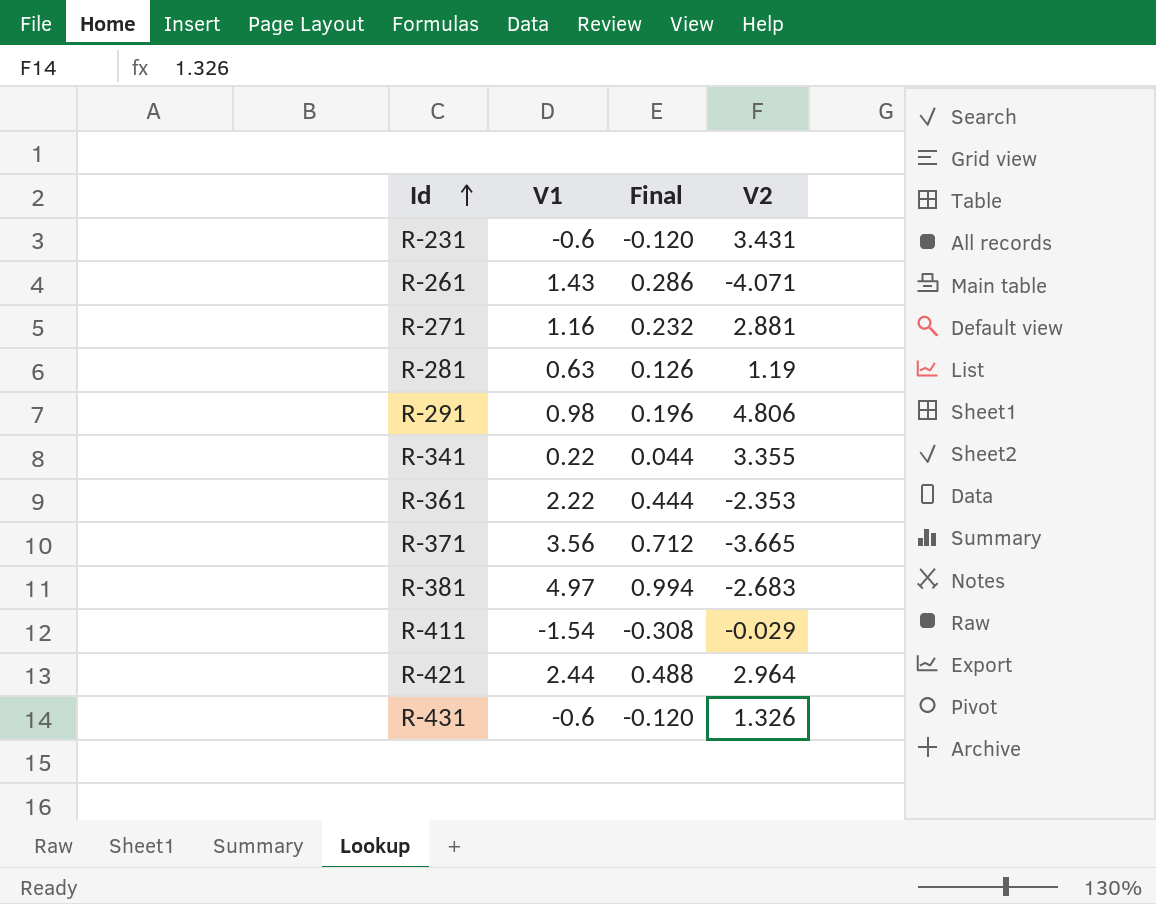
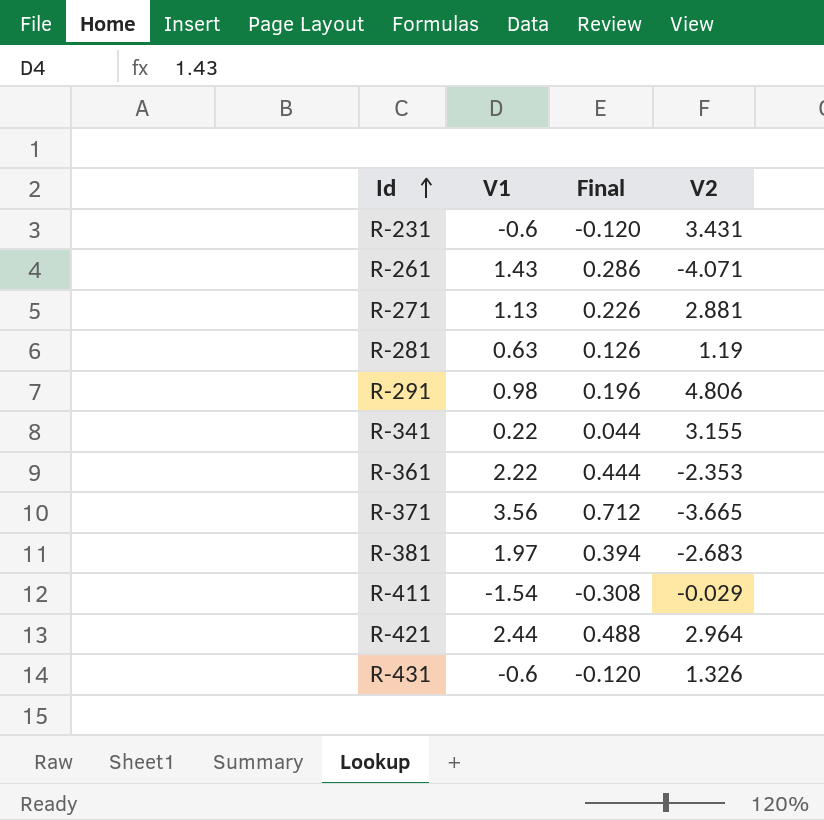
R-271 | V1: 1.16 -> 1.13
R-271 | Final: 0.232 -> 0.226
R-341 | V2: 3.355 -> 3.155
R-381 | V1: 4.97 -> 1.97
R-381 | Final: 0.994 -> 0.394

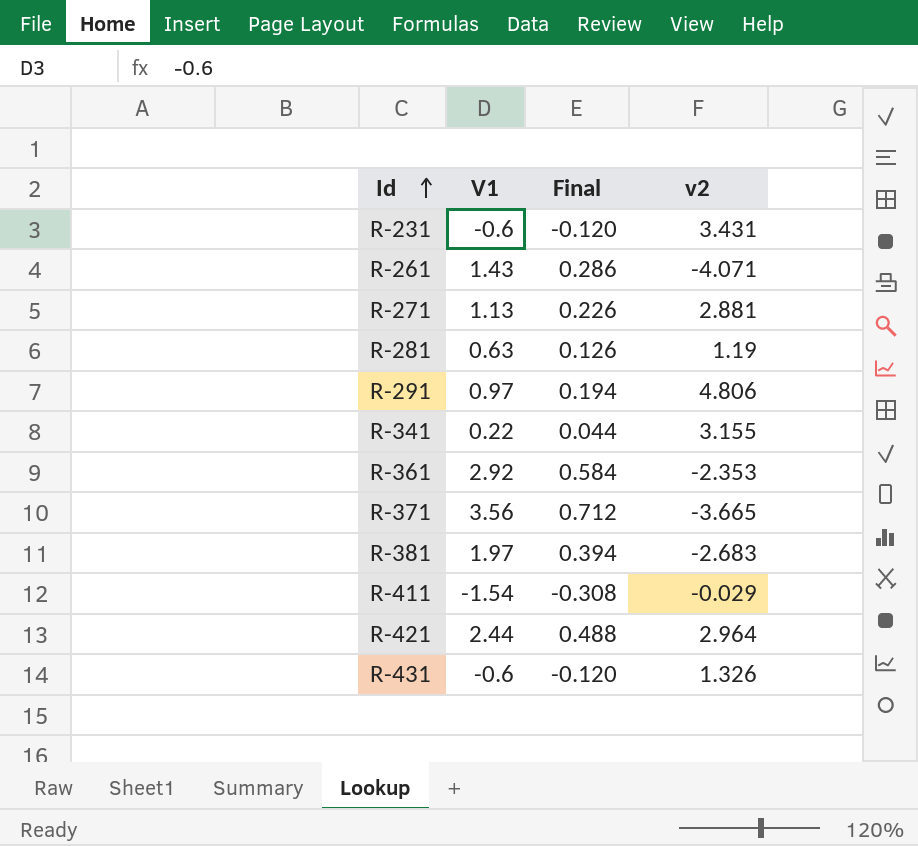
column name: V2 -> v2
R-291 | V1: 0.98 -> 0.97
R-291 | Final: 0.196 -> 0.194
R-361 | V1: 2.22 -> 2.92
R-361 | Final: 0.444 -> 0.584

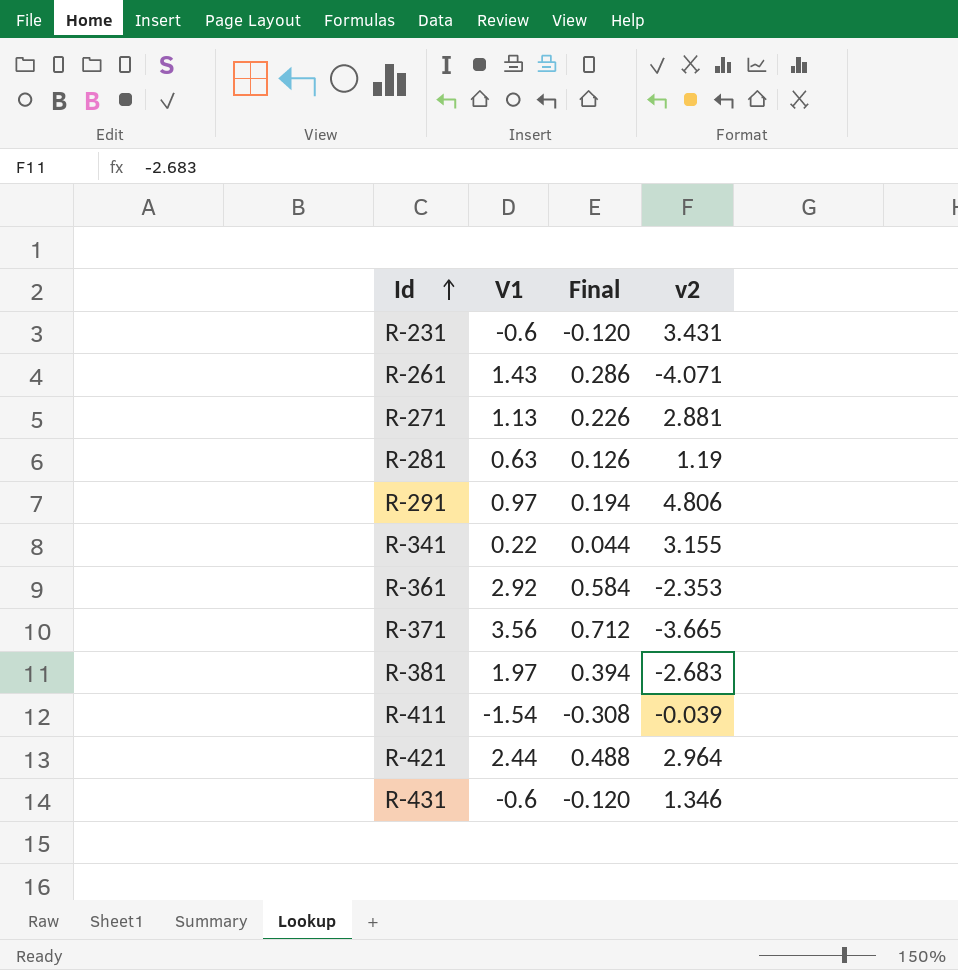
R-411 | v2: -0.029 -> -0.039
R-431 | v2: 1.326 -> 1.346

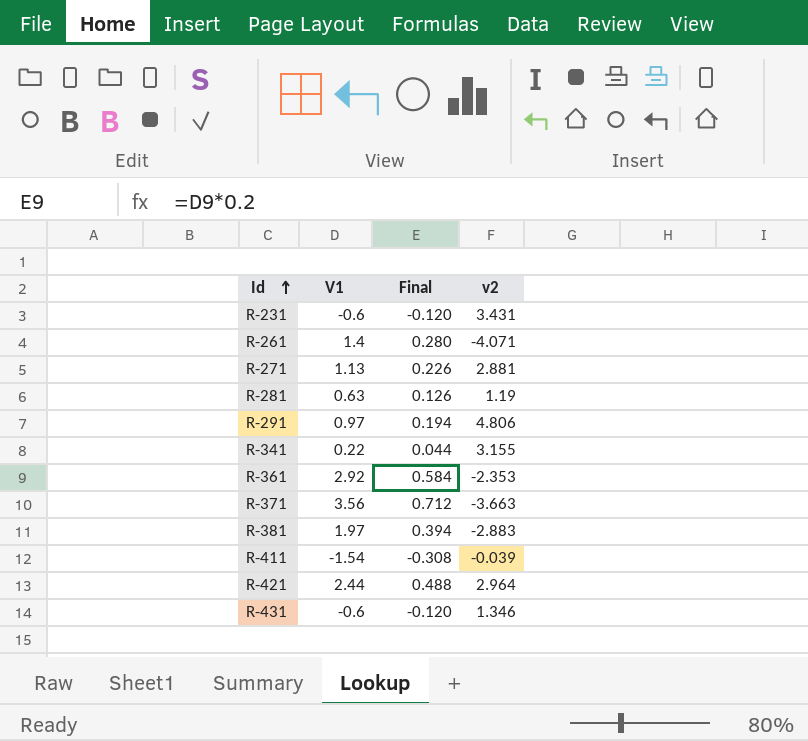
R-261 | V1: 1.43 -> 1.4
R-261 | Final: 0.286 -> 0.280
R-371 | v2: -3.665 -> -3.663
R-381 | v2: -2.683 -> -2.883

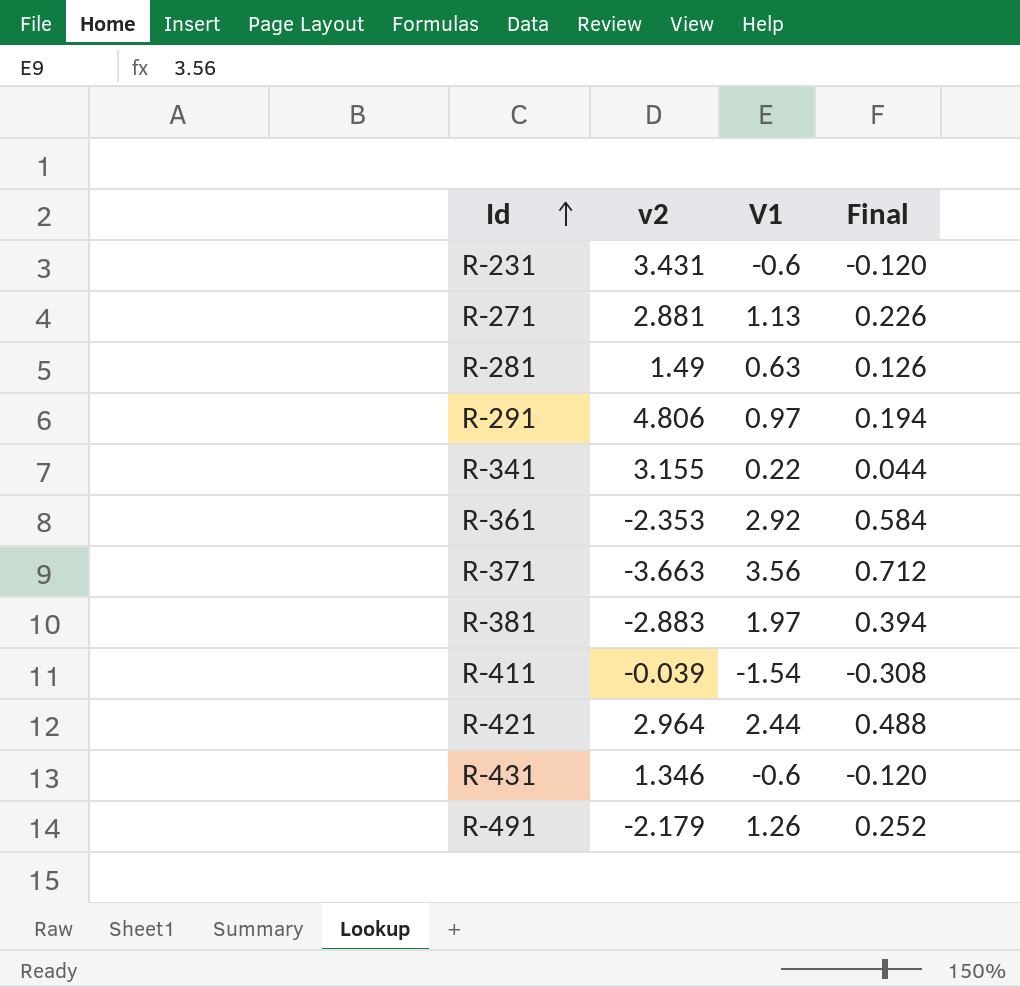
column v2 | position: 4 -> 2
row R-261: 1.4 | 0.280 | -4.071 -> none
R-281 | v2: 1.19 -> 1.49
row R-491: none -> -2.179 | 1.26 | 0.252

